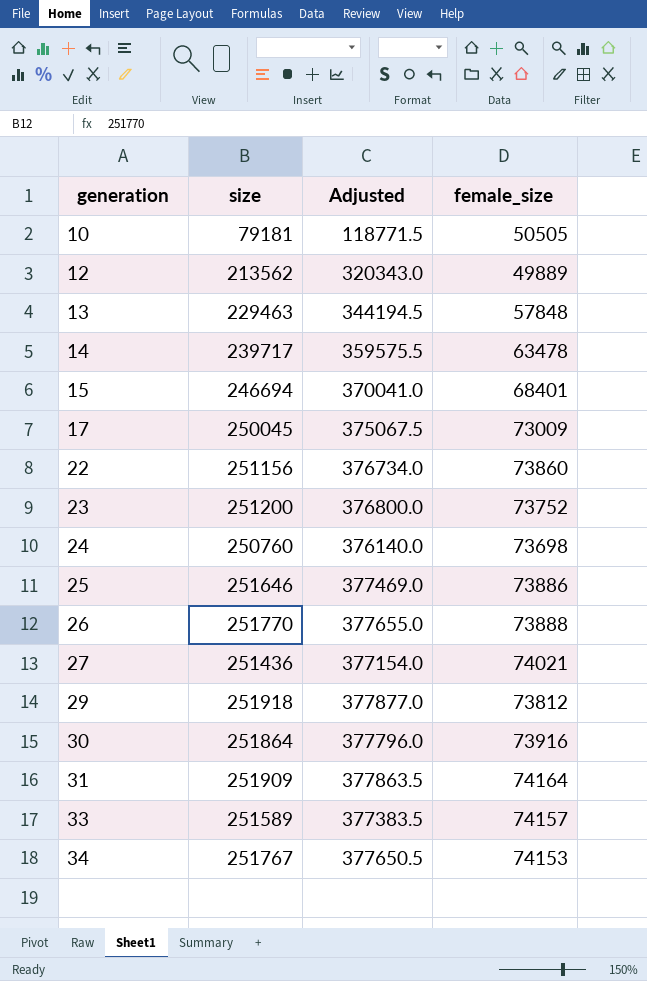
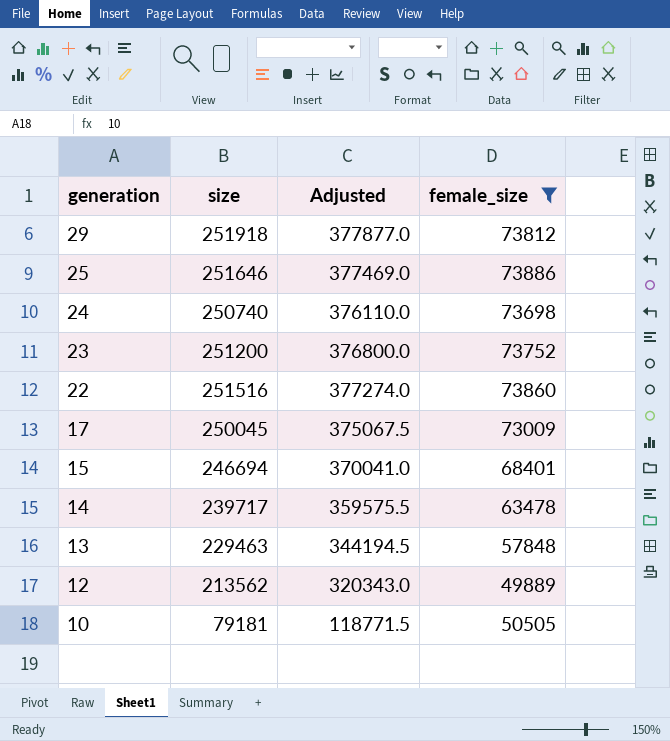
filter: none -> female_size <= 73886
row order: generation ascending -> generation descending
24 | size: 250760 -> 250740
24 | Adjusted: 376140.0 -> 376110.0
22 | size: 251156 -> 251516
22 | Adjusted: 376734.0 -> 377274.0

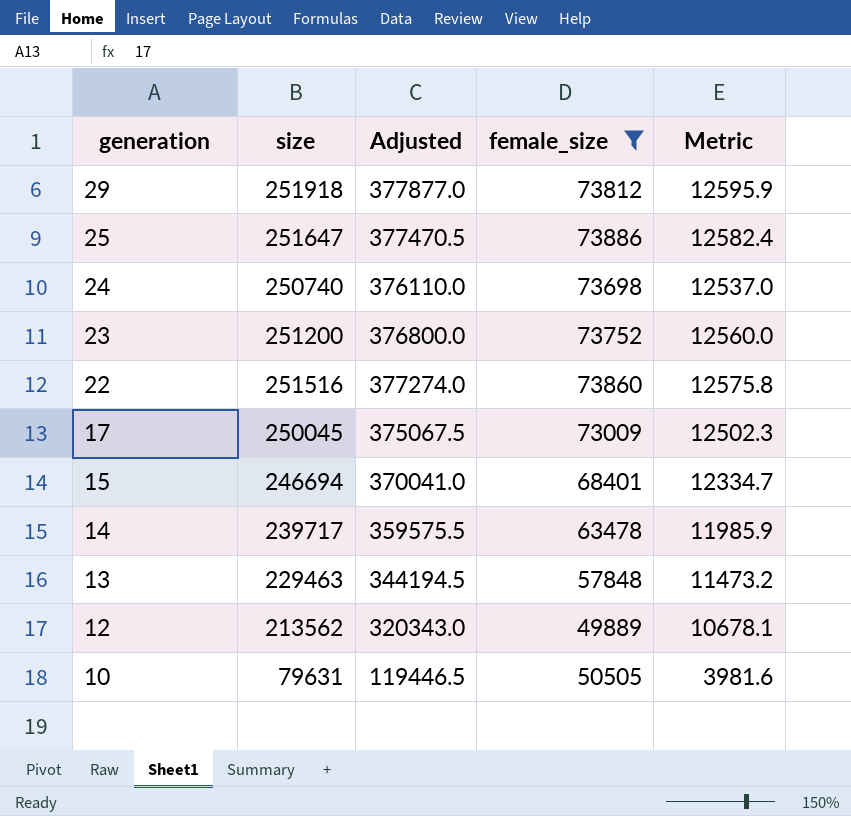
column Metric | formula: none -> [size] * 0.05
25 | size: 251646 -> 251647
25 | Adjusted: 377469.0 -> 377470.5
10 | size: 79181 -> 79631
10 | Adjusted: 118771.5 -> 119446.5

